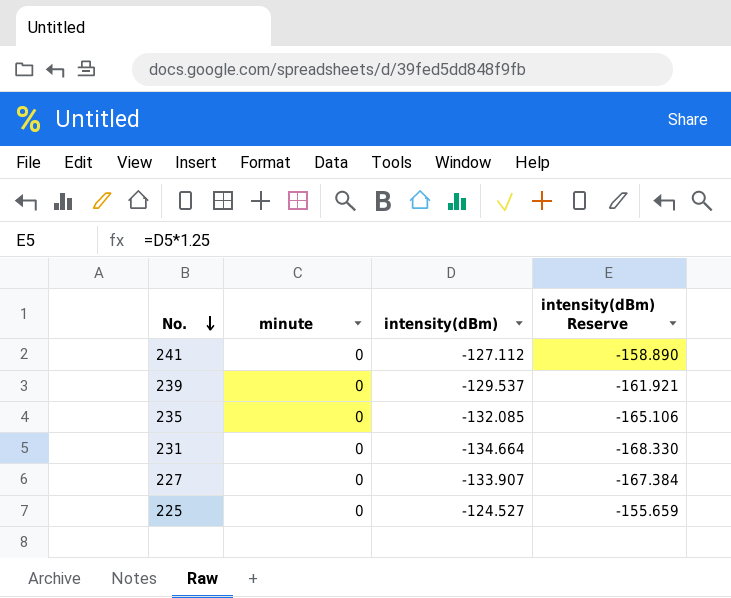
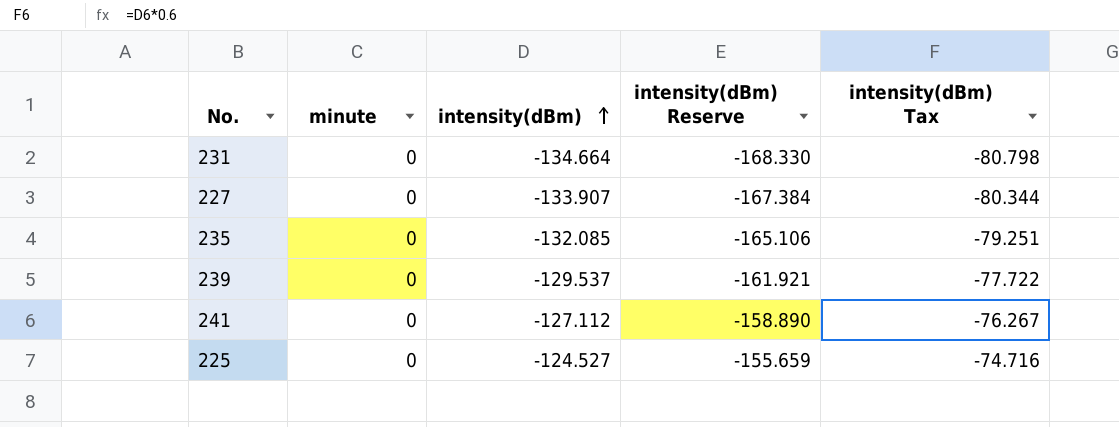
row order: No. descending -> intensity(dBm) ascending
column intensity(dBm) Tax | formula: none -> [intensity(dBm)] * 0.6

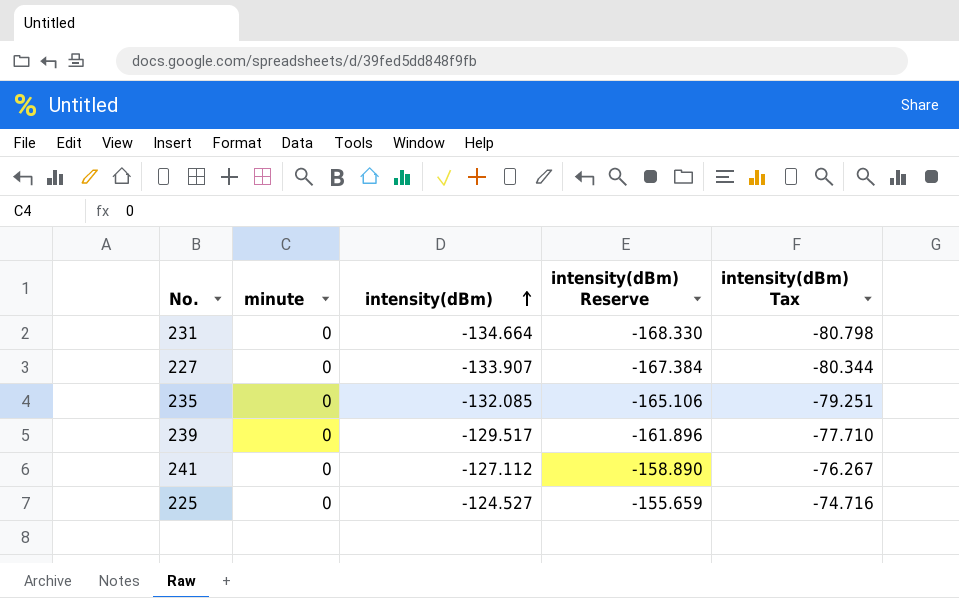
239 | intensity(dBm): -129.537 -> -129.517
239 | intensity(dBm) Reserve: -161.921 -> -161.896
239 | intensity(dBm) Tax: -77.722 -> -77.710

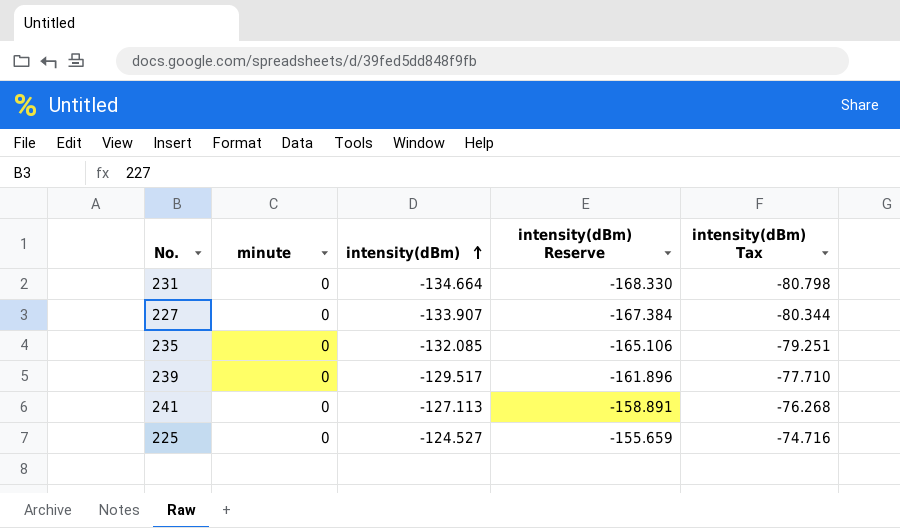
241 | intensity(dBm): -127.112 -> -127.113
241 | intensity(dBm) Reserve: -158.890 -> -158.891
241 | intensity(dBm) Tax: -76.267 -> -76.268

